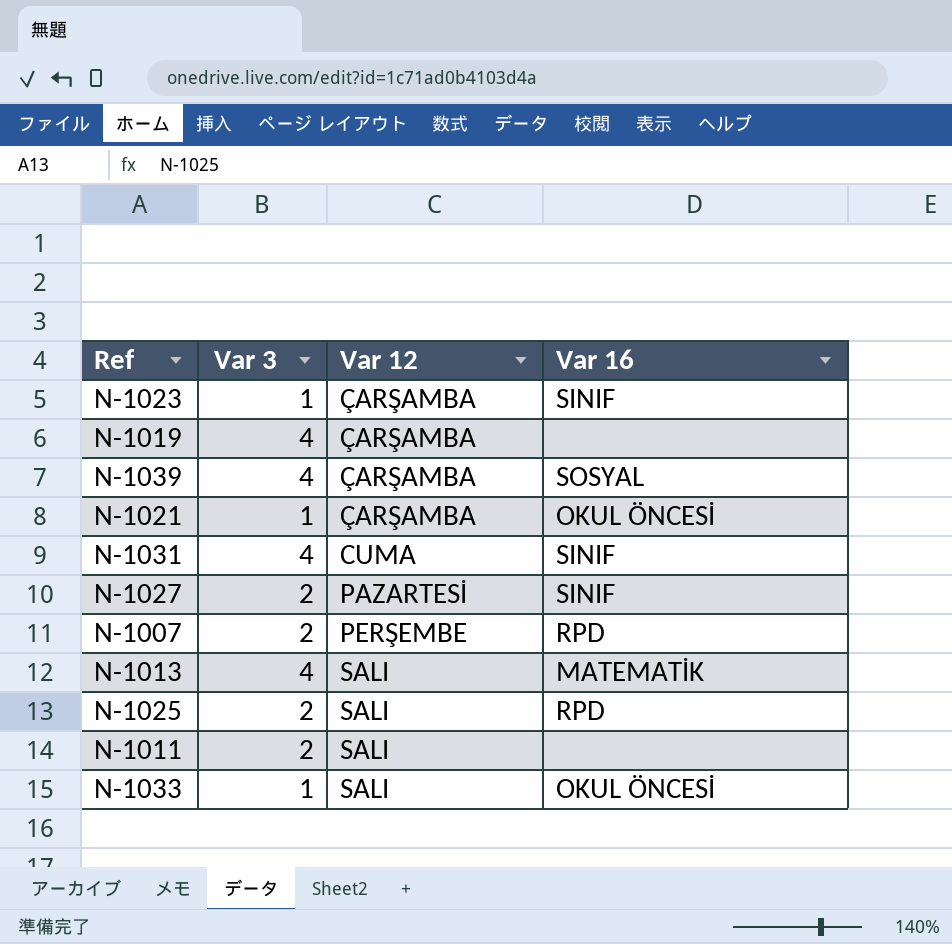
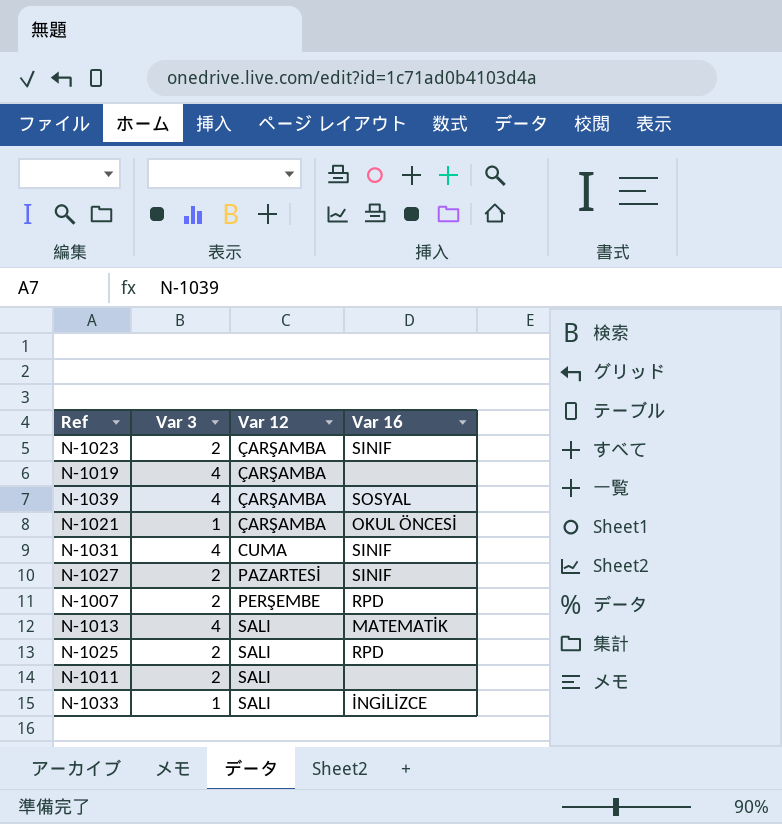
N-1023 | Var 3: 1 -> 2
N-1033 | Var 16: OKUL ÖNCESİ -> İNGİLİZCE

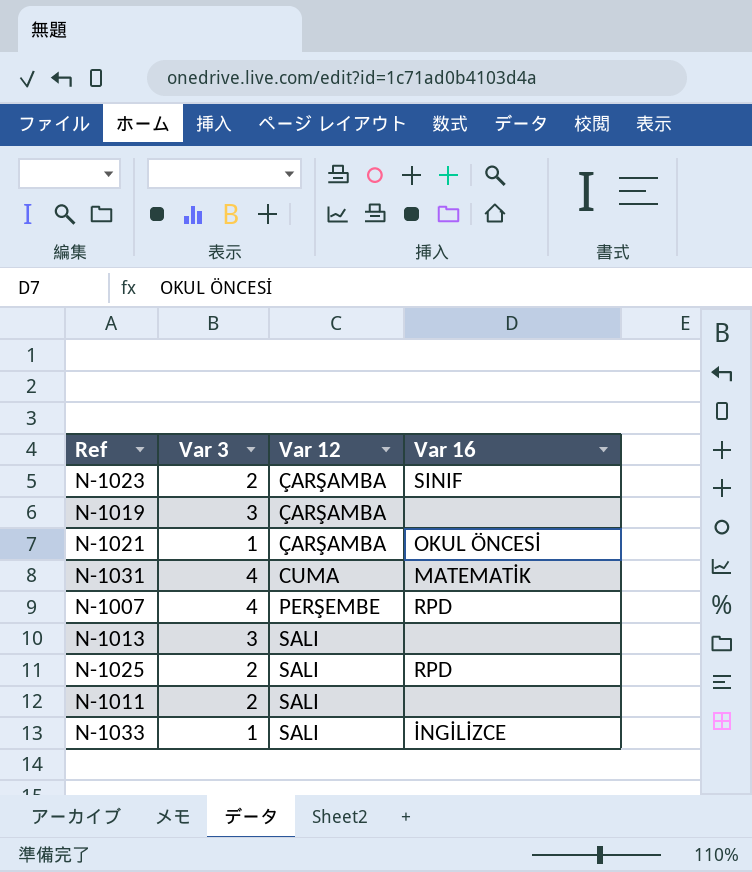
row N-1039: 4 | ÇARŞAMBA | SOSYAL -> none
row N-1027: 2 | PAZARTESİ | SINIF -> none
N-1019 | Var 3: 4 -> 3
N-1031 | Var 16: SINIF -> MATEMATİK
N-1007 | Var 3: 2 -> 4
N-1013 | Var 3: 4 -> 3
N-1013 | Var 16: MATEMATİK -> none

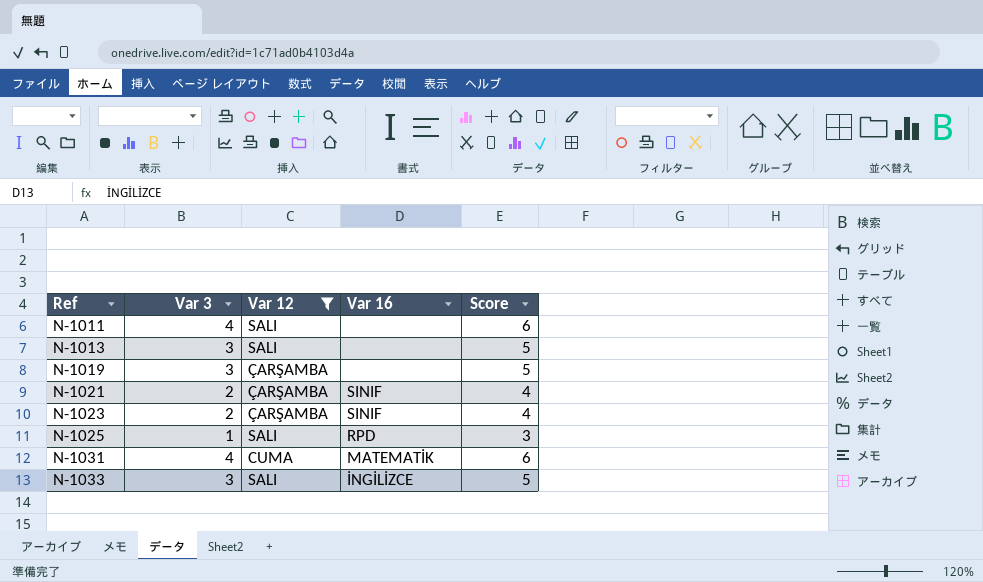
filter: none -> Var 12 != PERŞEMBE
row order: Var 12 ascending -> Ref ascending
column Score | formula: none -> [Var 3] + 2
N-1011 | Var 3: 2 -> 4
N-1021 | Var 3: 1 -> 2
N-1021 | Var 16: OKUL ÖNCESİ -> SINIF
N-1025 | Var 3: 2 -> 1
N-1033 | Var 3: 1 -> 3

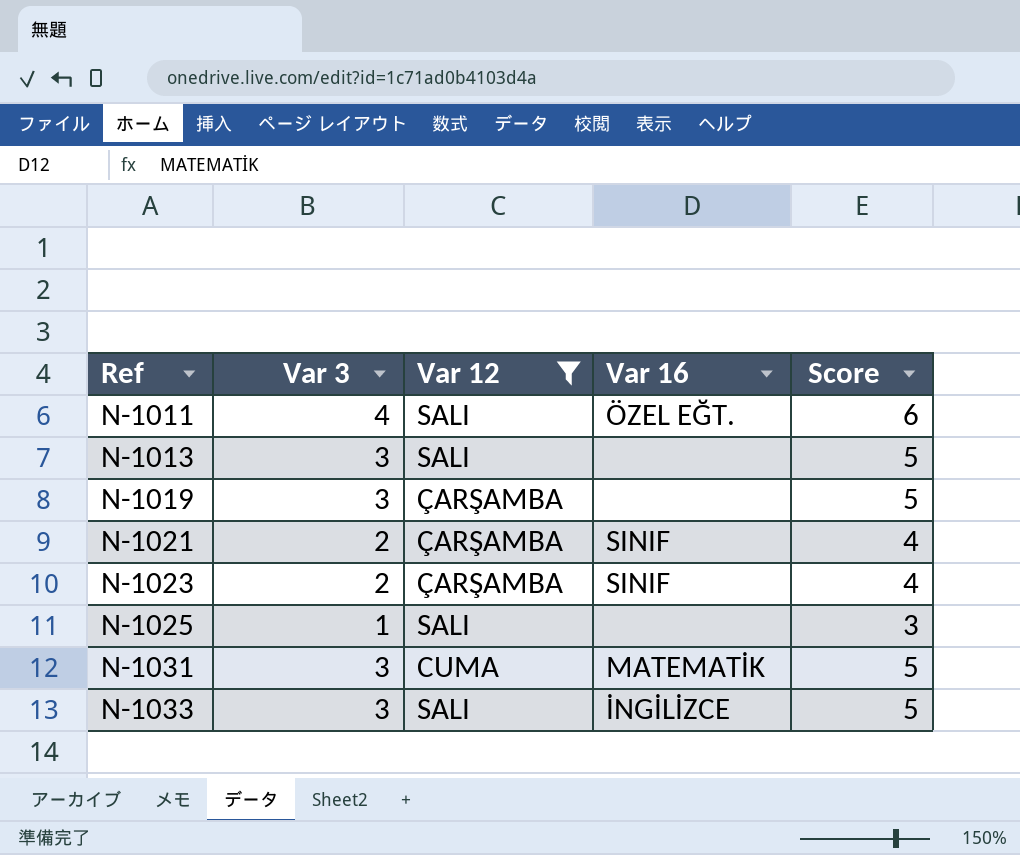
N-1011 | Var 16: none -> ÖZEL EĞT.
N-1025 | Var 16: RPD -> none
N-1031 | Var 3: 4 -> 3
N-1031 | Score: 6 -> 5

